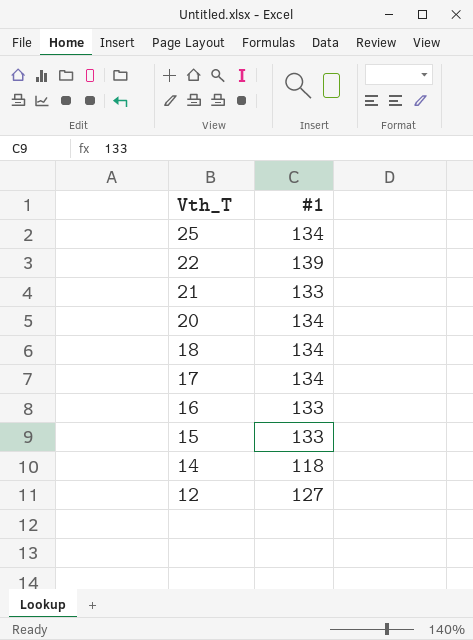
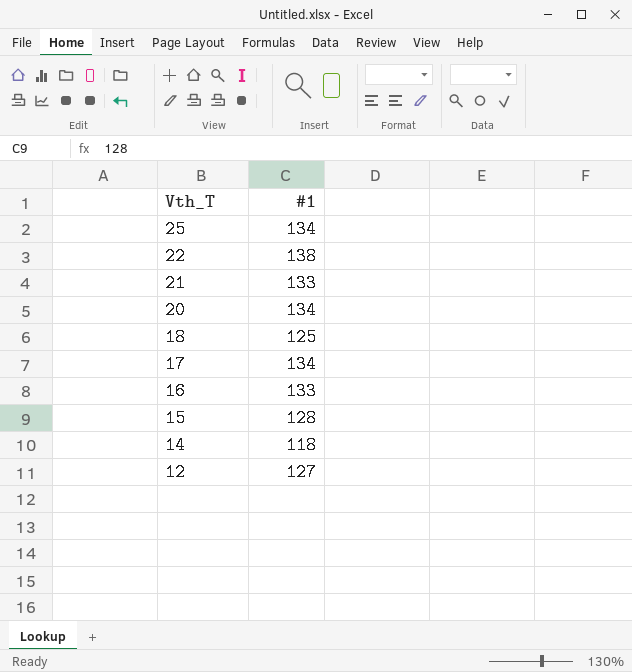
22 | #1: 139 -> 138
18 | #1: 134 -> 125
15 | #1: 133 -> 128

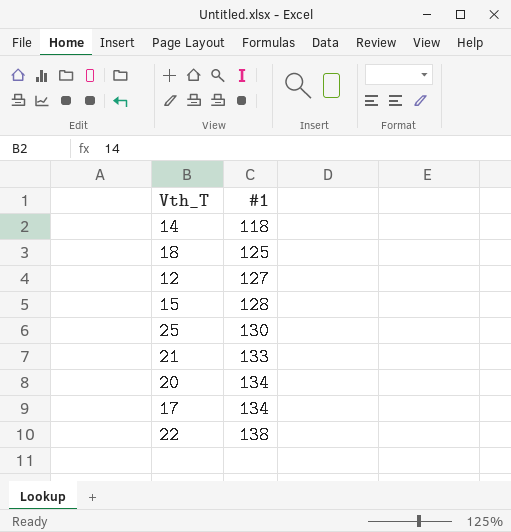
row order: Vth_T descending -> #1 ascending
row 16: 133 -> none
25 | #1: 134 -> 130

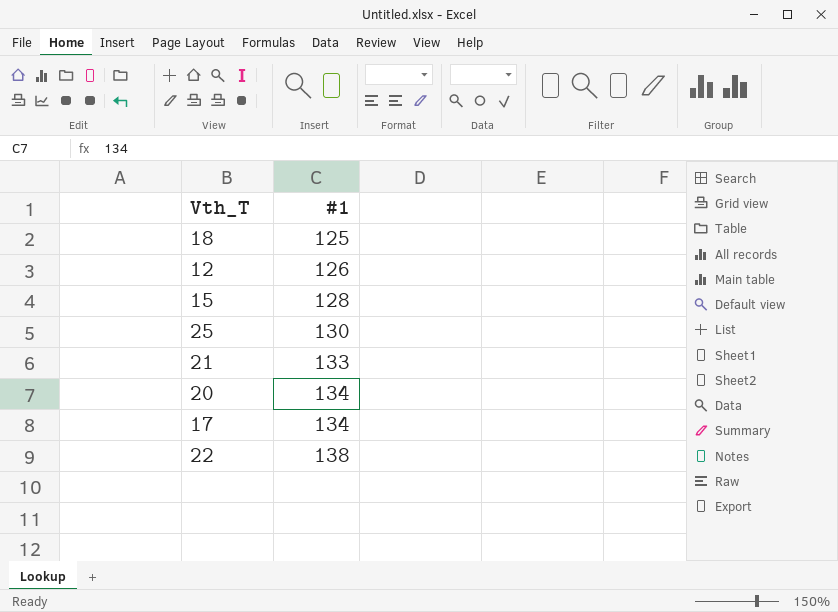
row 14: 118 -> none
12 | #1: 127 -> 126

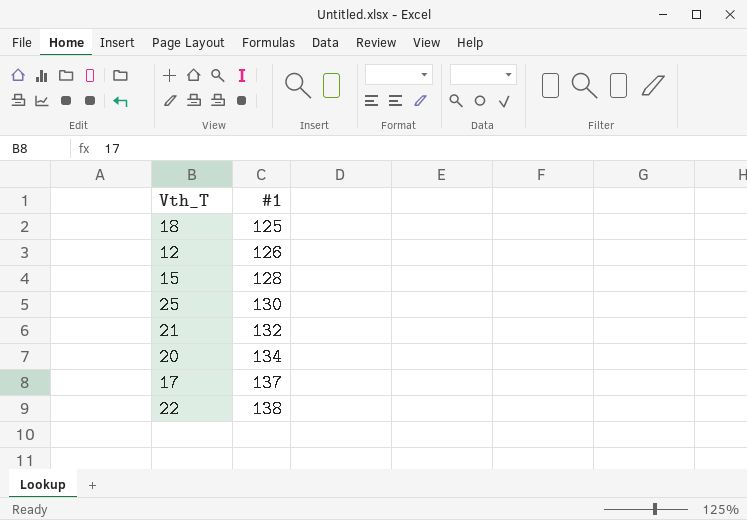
21 | #1: 133 -> 132
17 | #1: 134 -> 137

